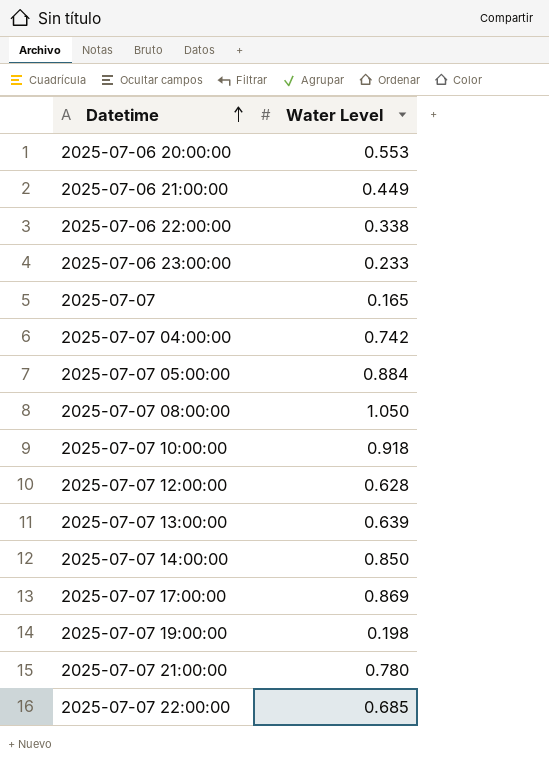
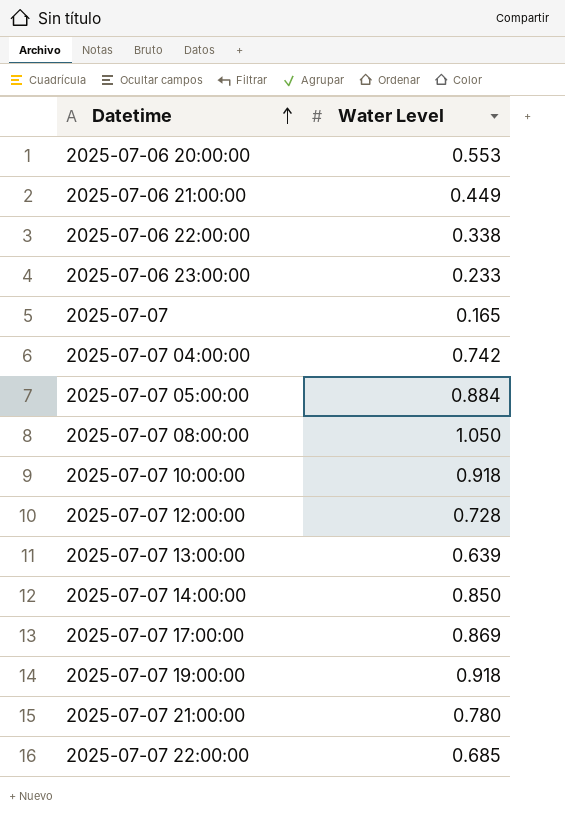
2025-07-07 12:00:00 | Water Level: 0.628 -> 0.728
2025-07-07 19:00:00 | Water Level: 0.198 -> 0.918

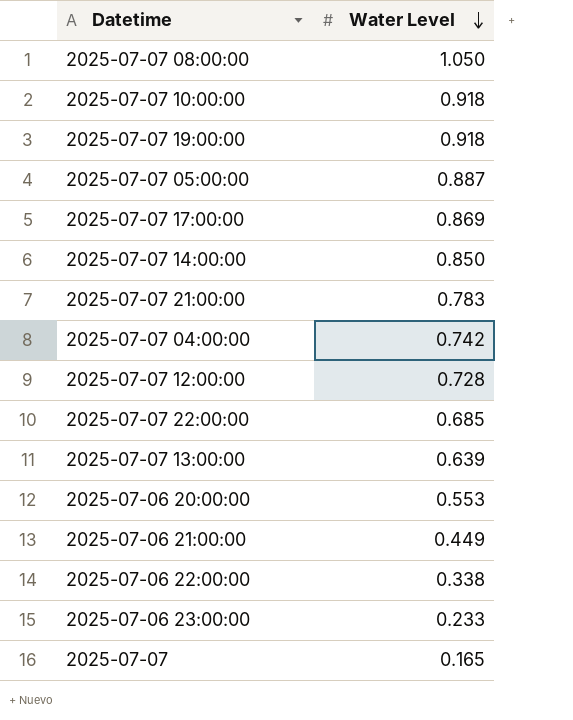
row order: Datetime ascending -> Water Level descending
2025-07-07 05:00:00 | Water Level: 0.884 -> 0.887
2025-07-07 21:00:00 | Water Level: 0.780 -> 0.783

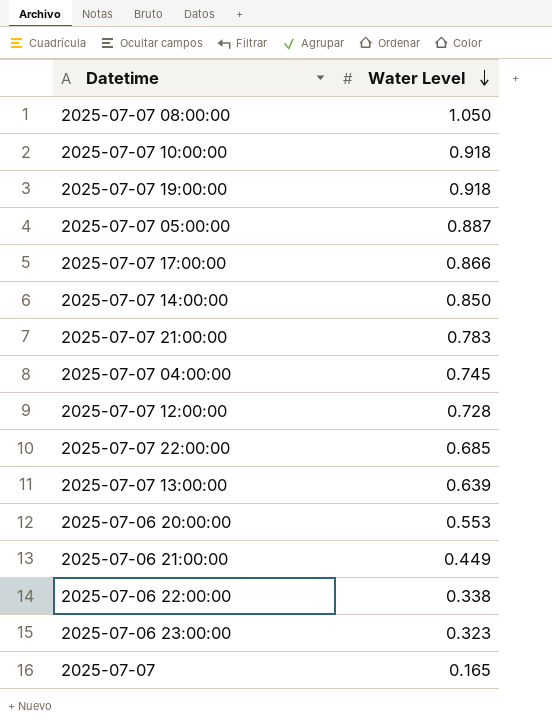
2025-07-07 17:00:00 | Water Level: 0.869 -> 0.866
2025-07-07 04:00:00 | Water Level: 0.742 -> 0.745
2025-07-06 23:00:00 | Water Level: 0.233 -> 0.323

